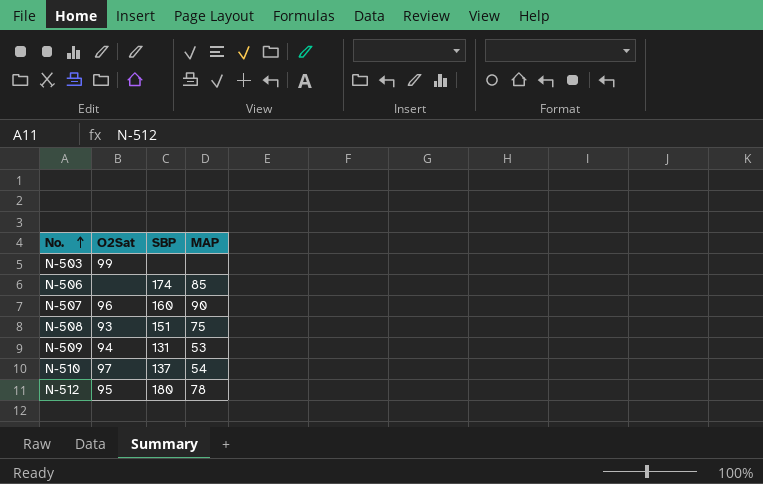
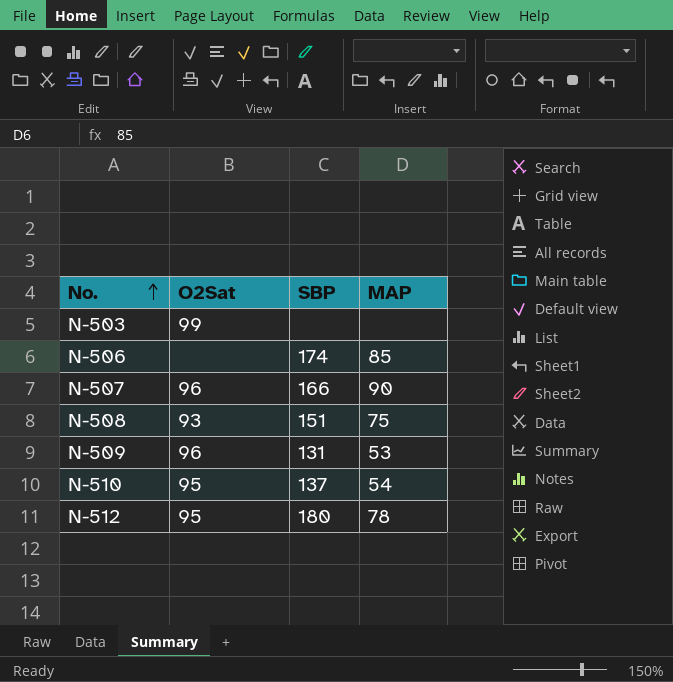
N-507 | SBP: 160 -> 166
N-509 | O2Sat: 94 -> 96
N-510 | O2Sat: 97 -> 95

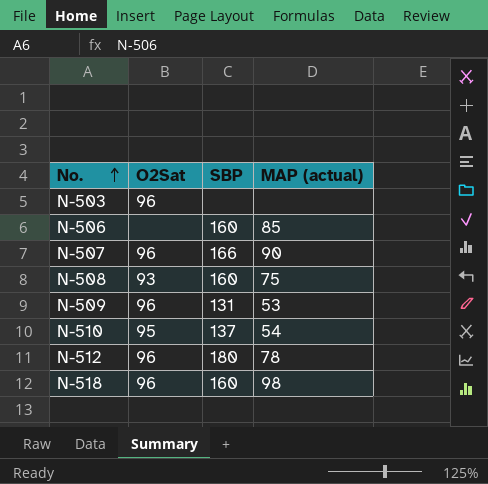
column name: MAP -> MAP (actual)
N-503 | O2Sat: 99 -> 96
N-506 | SBP: 174 -> 160
N-508 | SBP: 151 -> 160
N-512 | O2Sat: 95 -> 96
row N-518: none -> 96 | 160 | 98

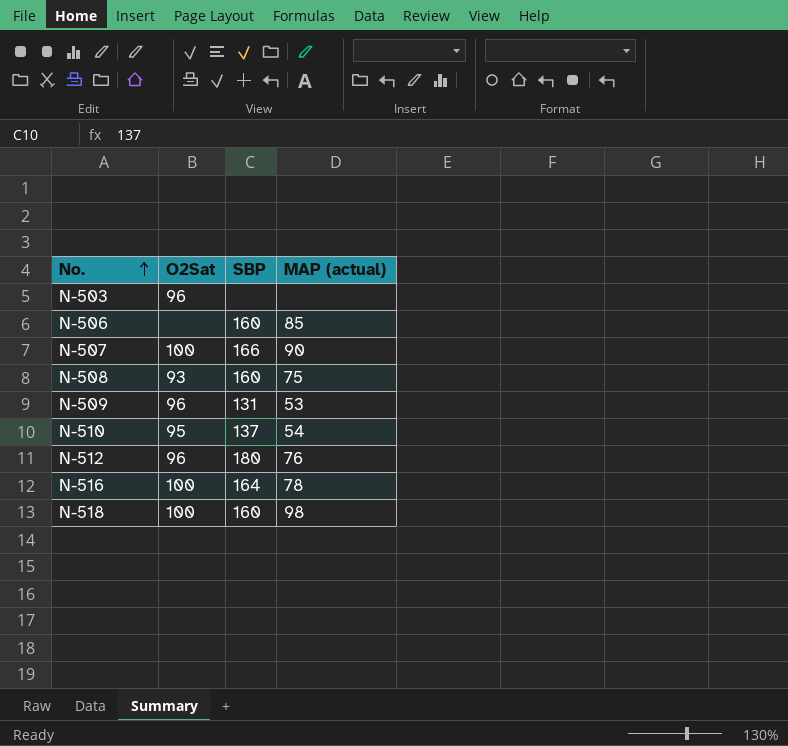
N-507 | O2Sat: 96 -> 100
N-512 | MAP (actual): 78 -> 76
row N-516: none -> 100 | 164 | 78
N-518 | O2Sat: 96 -> 100

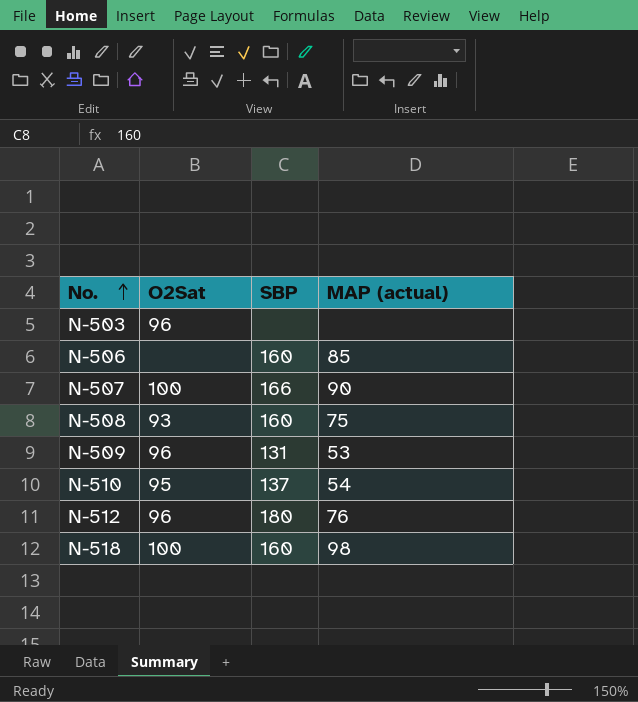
row N-516: 100 | 164 | 78 -> none

